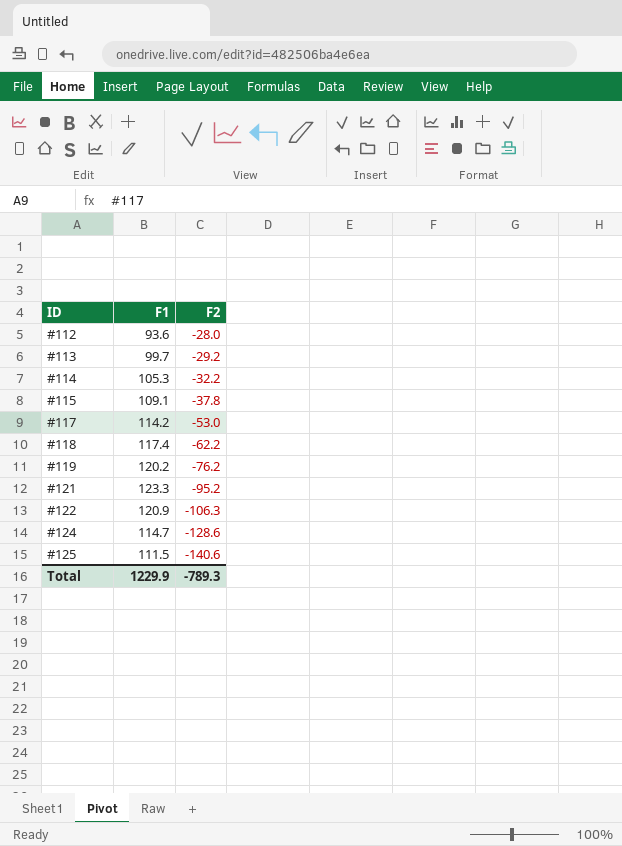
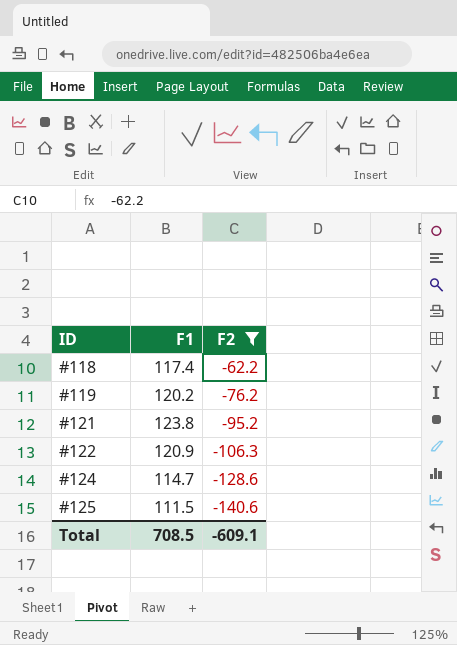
filter: none -> F2 <= -62.2
#121 | F1: 123.3 -> 123.8
Total | F1: 1229.9 -> 708.5
Total | F2: -789.3 -> -609.1

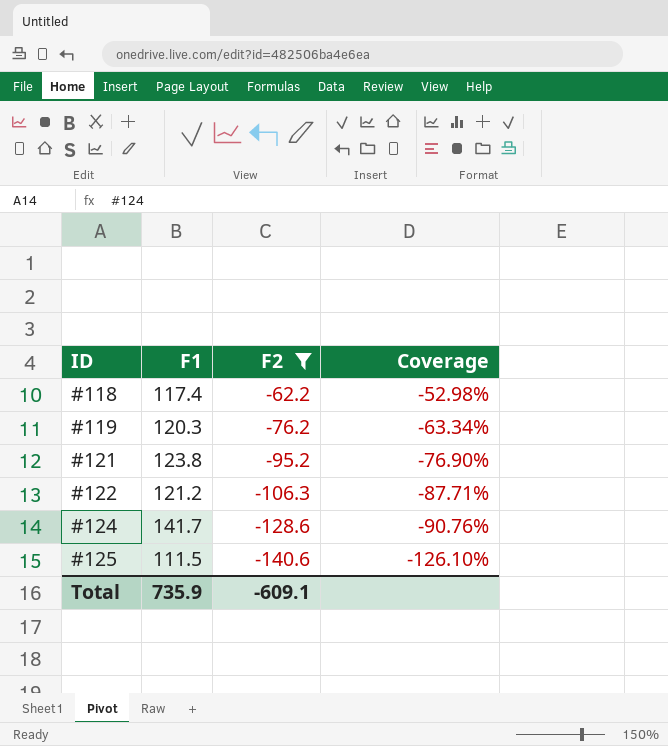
column Coverage | formula: none -> [F2] / [F1]
#119 | F1: 120.2 -> 120.3
#122 | F1: 120.9 -> 121.2
#124 | F1: 114.7 -> 141.7
Total | F1: 708.5 -> 735.9

